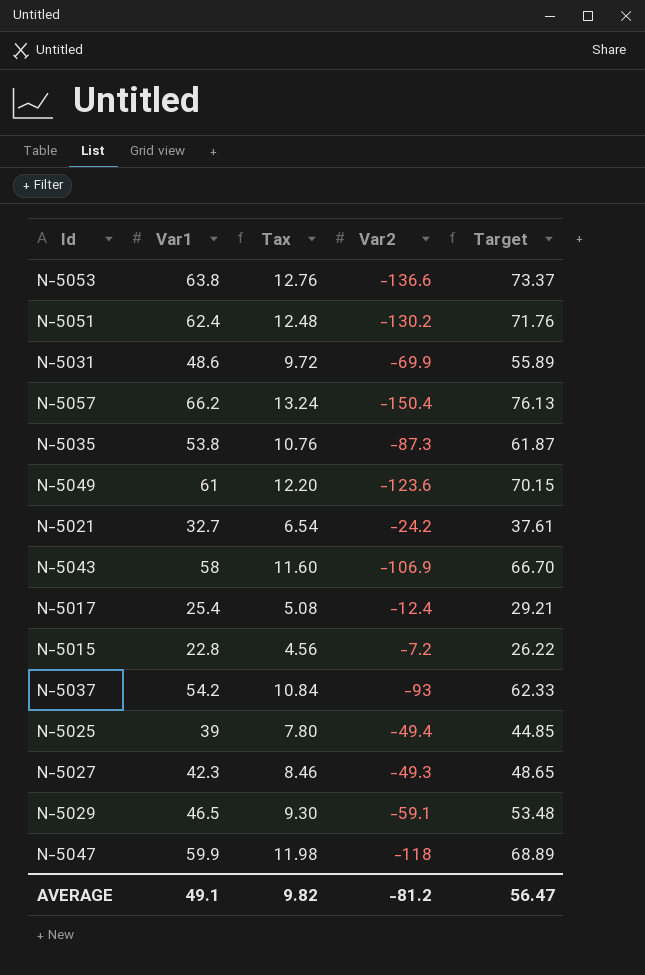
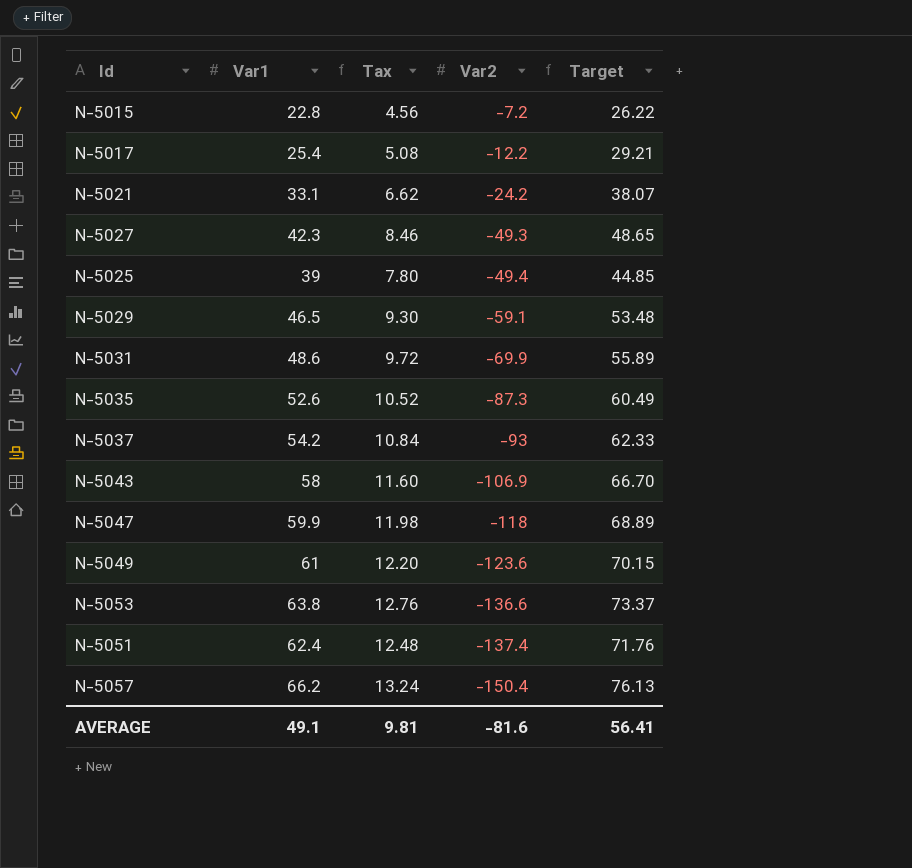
row order: none -> Var2 descending
N-5017 | Var2: -12.4 -> -12.2
N-5021 | Var1: 32.7 -> 33.1
N-5021 | Tax: 6.54 -> 6.62
N-5021 | Target: 37.61 -> 38.07
N-5035 | Var1: 53.8 -> 52.6
N-5035 | Tax: 10.76 -> 10.52
N-5035 | Target: 61.87 -> 60.49
N-5051 | Var2: -130.2 -> -137.4
AVERAGE | Tax: 9.82 -> 9.81
AVERAGE | Var2: -81.2 -> -81.6
AVERAGE | Target: 56.47 -> 56.41

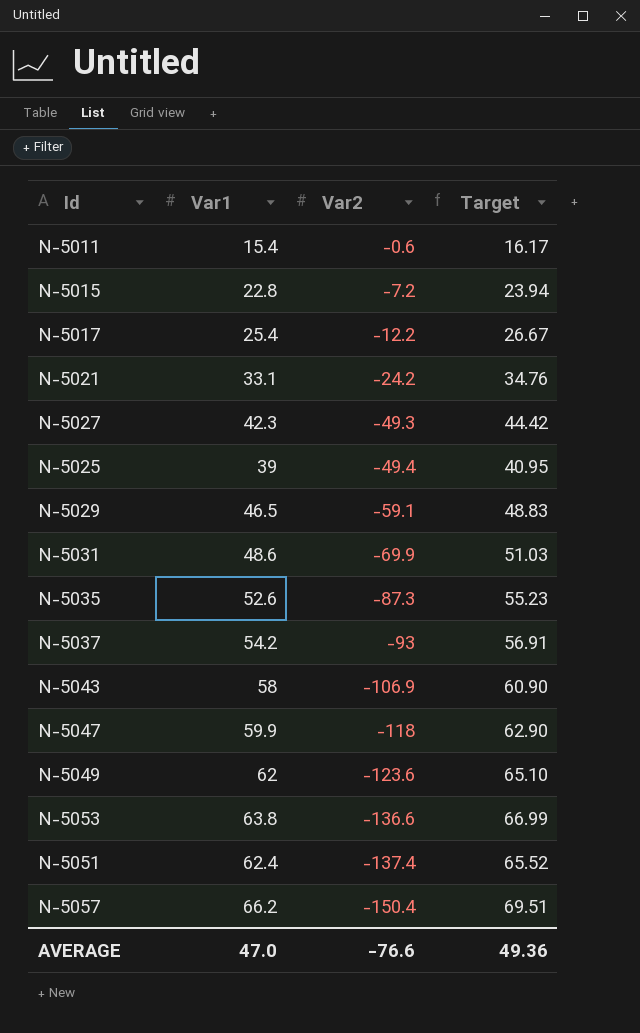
column Tax | formula: [Var1] * 0.2 -> none
column Target | formula: [Var1] * 1.15 -> [Var1] * 1.05
row N-5011: none -> 15.4 | -0.6 | 16.17
N-5049 | Var1: 61 -> 62
AVERAGE | Var1: 49.1 -> 47.0
AVERAGE | Var2: -81.6 -> -76.6
AVERAGE | Target: 56.41 -> 49.36

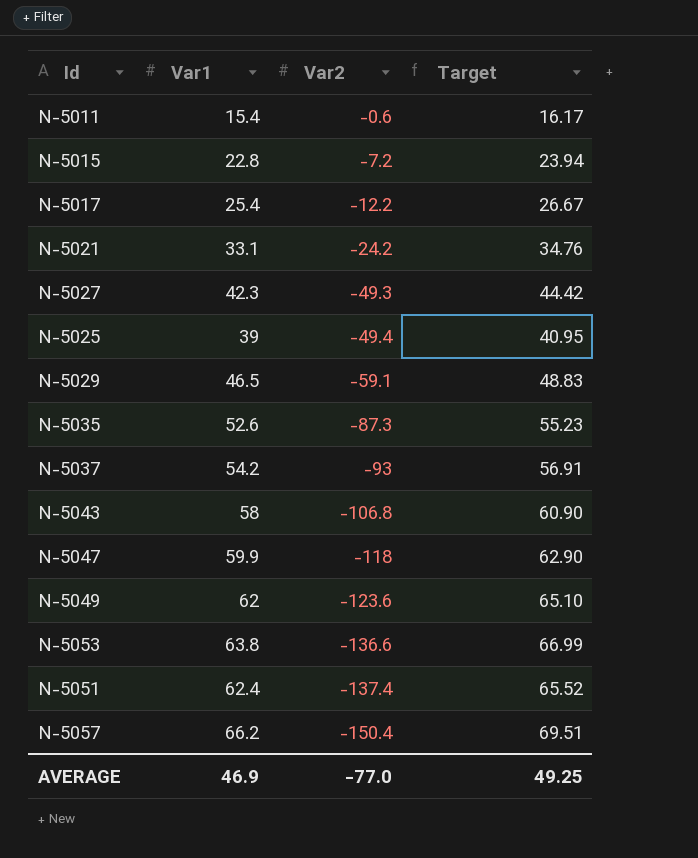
row N-5031: 48.6 | -69.9 | 51.03 -> none
N-5043 | Var2: -106.9 -> -106.8
AVERAGE | Var1: 47.0 -> 46.9
AVERAGE | Var2: -76.6 -> -77.0
AVERAGE | Target: 49.36 -> 49.25

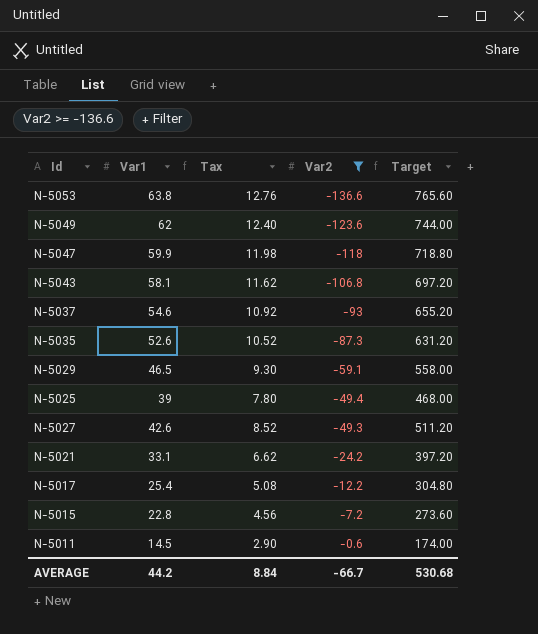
filter: none -> Var2 >= -136.6
row order: Var2 descending -> Var2 ascending
column Tax | formula: none -> [Var1] * 0.2
column Target | formula: [Var1] * 1.05 -> [Var1] * 12
N-5043 | Var1: 58 -> 58.1
N-5037 | Var1: 54.2 -> 54.6
N-5027 | Var1: 42.3 -> 42.6
N-5011 | Var1: 15.4 -> 14.5
AVERAGE | Var1: 46.9 -> 44.2
AVERAGE | Var2: -77.0 -> -66.7
AVERAGE | Target: 49.25 -> 530.68

